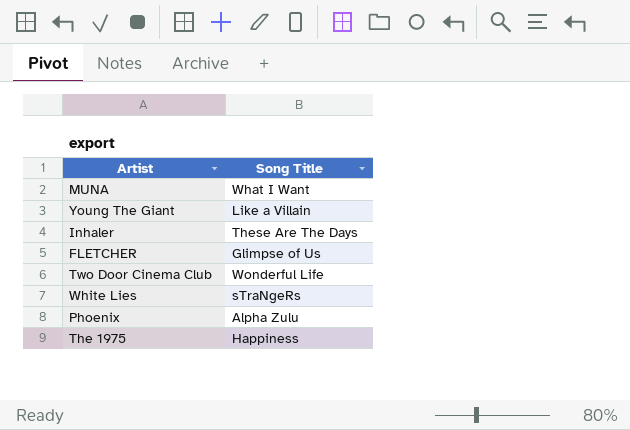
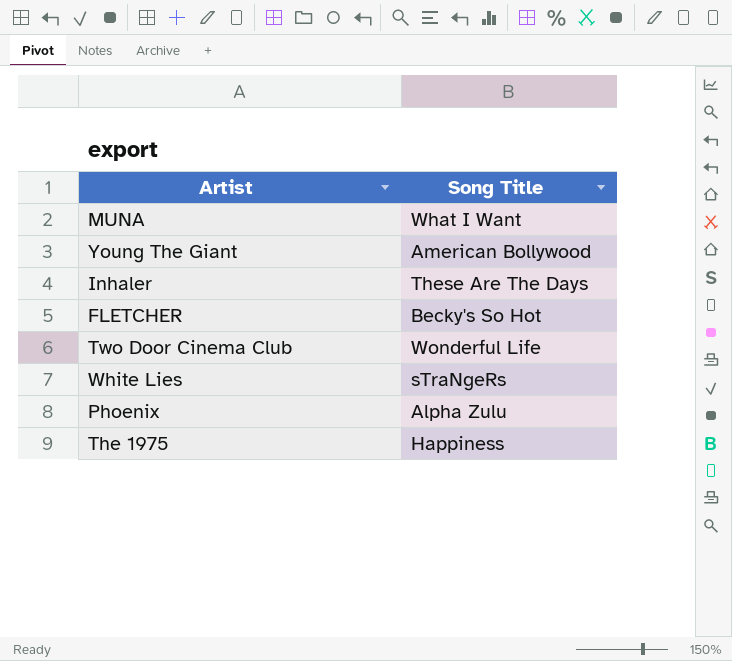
Young The Giant | Song Title: Like a Villain -> American Bollywood
FLETCHER | Song Title: Glimpse of Us -> Becky's So Hot

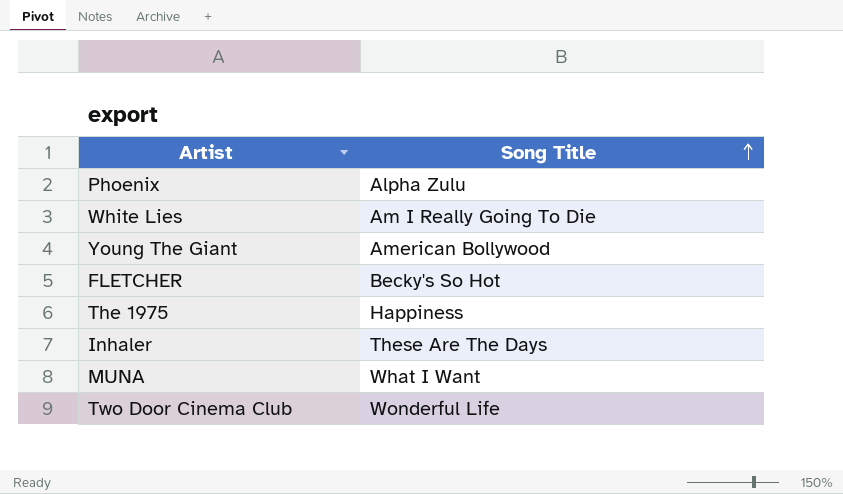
row order: none -> Song Title ascending
White Lies | Song Title: sTraNgeRs -> Am I Really Going To Die

